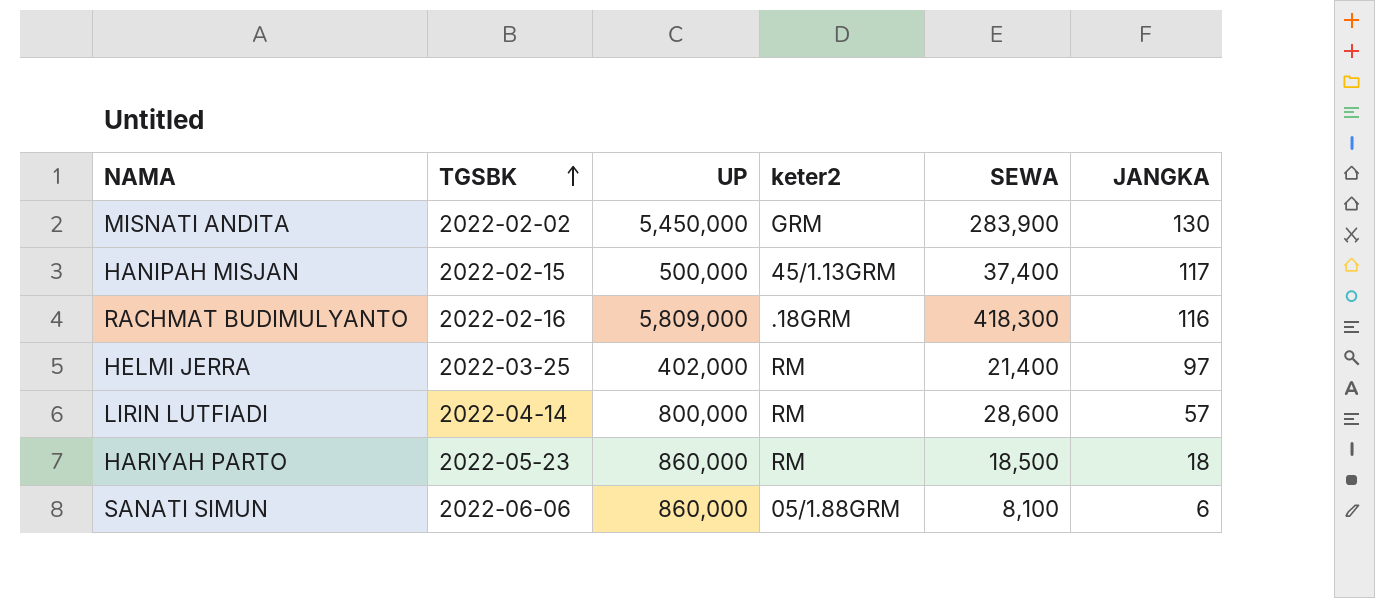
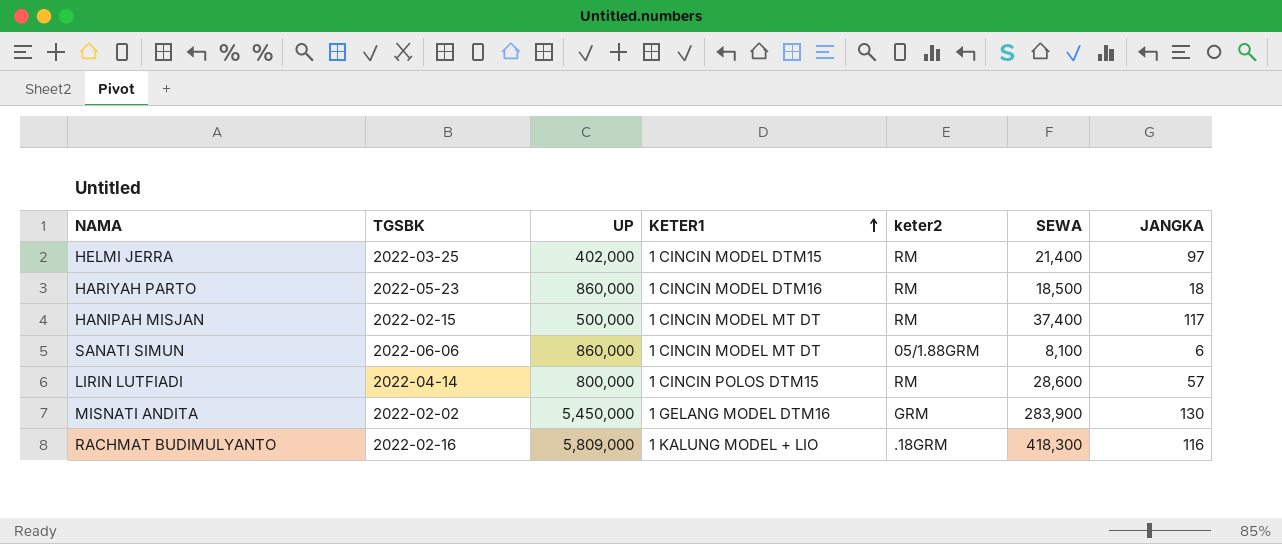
row order: TGSBK ascending -> KETER1 ascending
column KETER1 | position: none -> 4
HANIPAH MISJAN | keter2: 45/1.13GRM -> RM

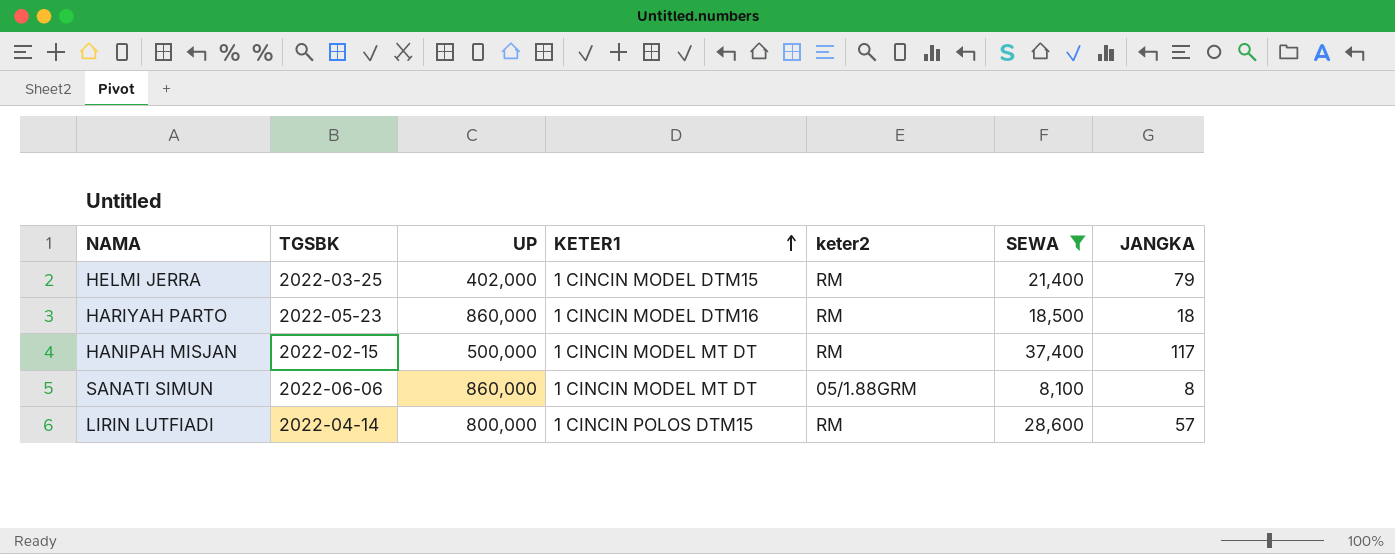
filter: none -> SEWA <= 37,400
HELMI JERRA | JANGKA: 97 -> 79
SANATI SIMUN | JANGKA: 6 -> 8

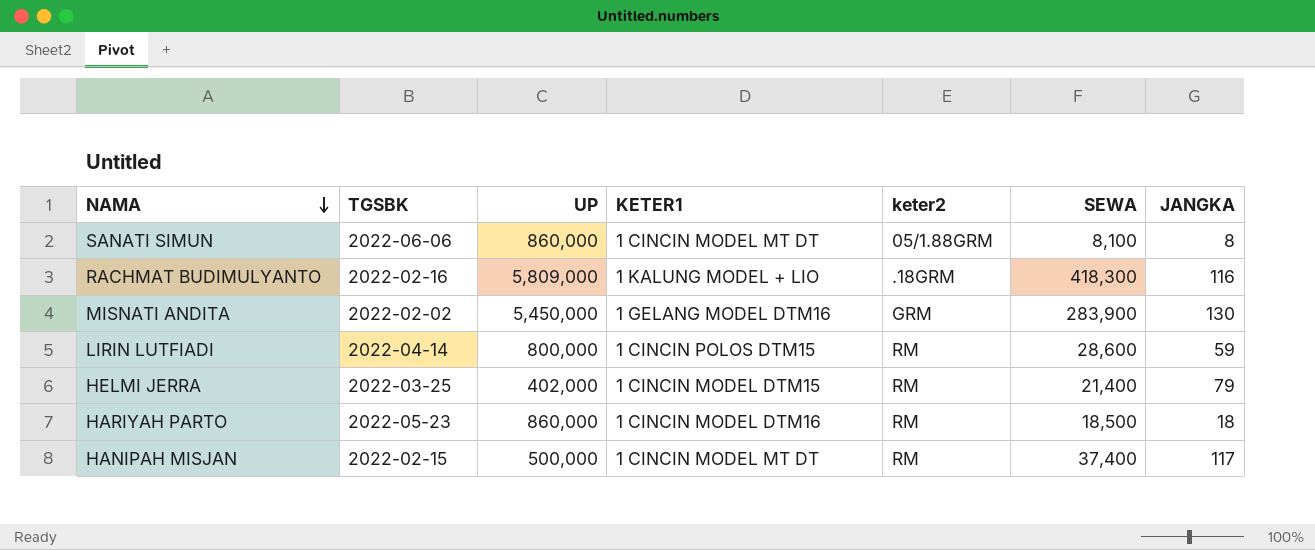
filter: SEWA <= 37,400 -> none
row order: KETER1 ascending -> NAMA descending
LIRIN LUTFIADI | JANGKA: 57 -> 59

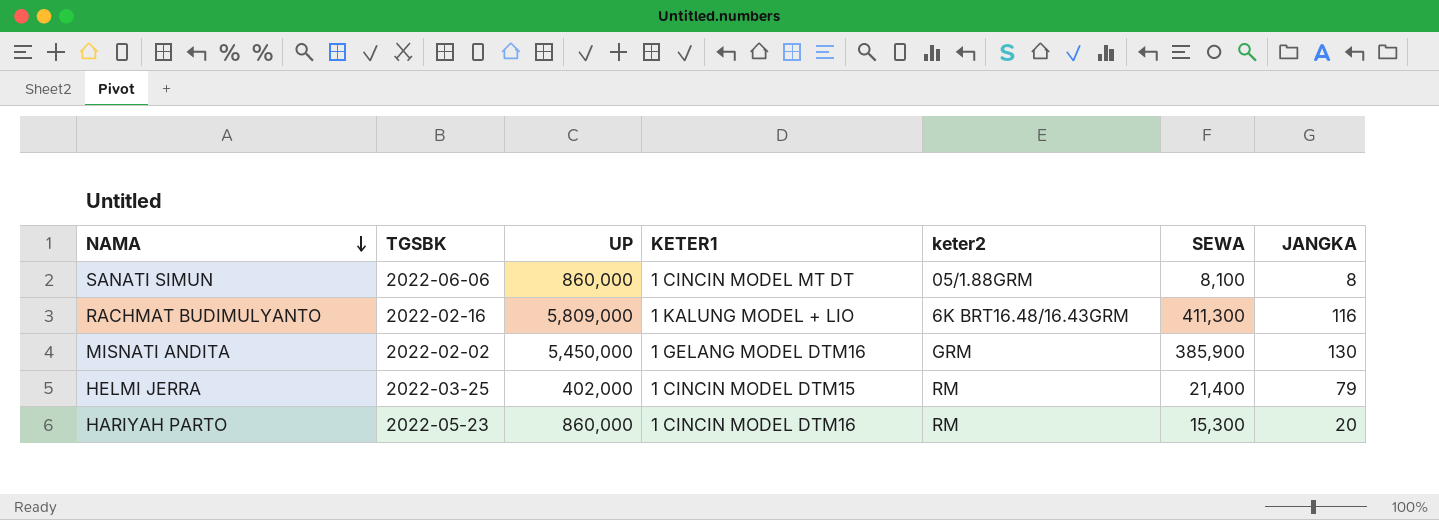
row LIRIN LUTFIADI: 2022-04-14 | 800,000 | 1 CINCIN POLOS DTM15 | RM | 28,600 | 59 -> none
row HANIPAH MISJAN: 2022-02-15 | 500,000 | 1 CINCIN MODEL MT DT | RM | 37,400 | 117 -> none
RACHMAT BUDIMULYANTO | keter2: .18GRM -> 6K BRT16.48/16.43GRM
RACHMAT BUDIMULYANTO | SEWA: 418,300 -> 411,300
MISNATI ANDITA | SEWA: 283,900 -> 385,900
HARIYAH PARTO | SEWA: 18,500 -> 15,300
HARIYAH PARTO | JANGKA: 18 -> 20

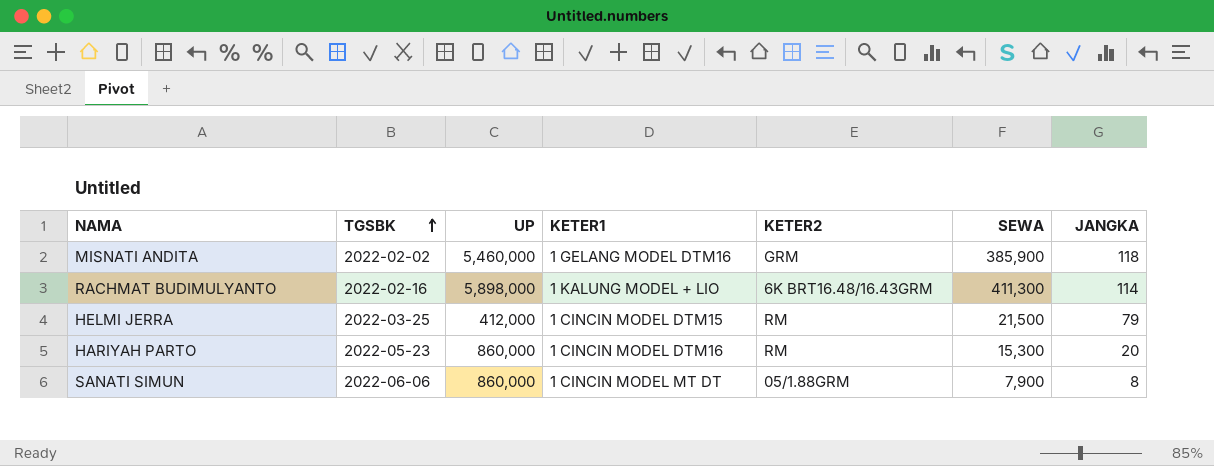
row order: NAMA descending -> TGSBK ascending
column name: keter2 -> KETER2
MISNATI ANDITA | UP: 5,450,000 -> 5,460,000
MISNATI ANDITA | JANGKA: 130 -> 118
RACHMAT BUDIMULYANTO | UP: 5,809,000 -> 5,898,000
RACHMAT BUDIMULYANTO | JANGKA: 116 -> 114
HELMI JERRA | UP: 402,000 -> 412,000
HELMI JERRA | SEWA: 21,400 -> 21,500
SANATI SIMUN | SEWA: 8,100 -> 7,900

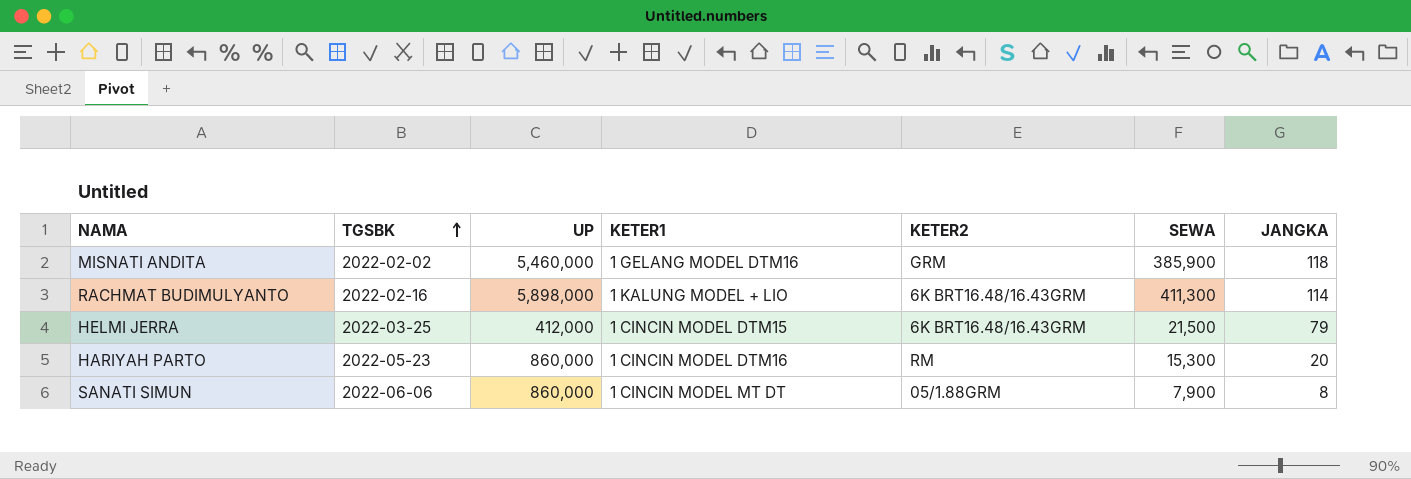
HELMI JERRA | KETER2: RM -> 6K BRT16.48/16.43GRM

